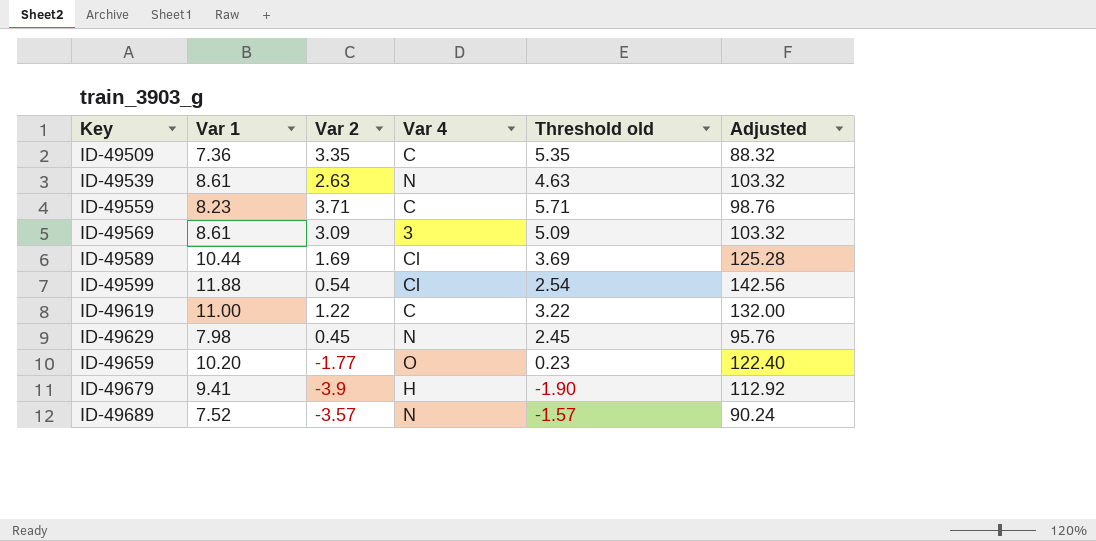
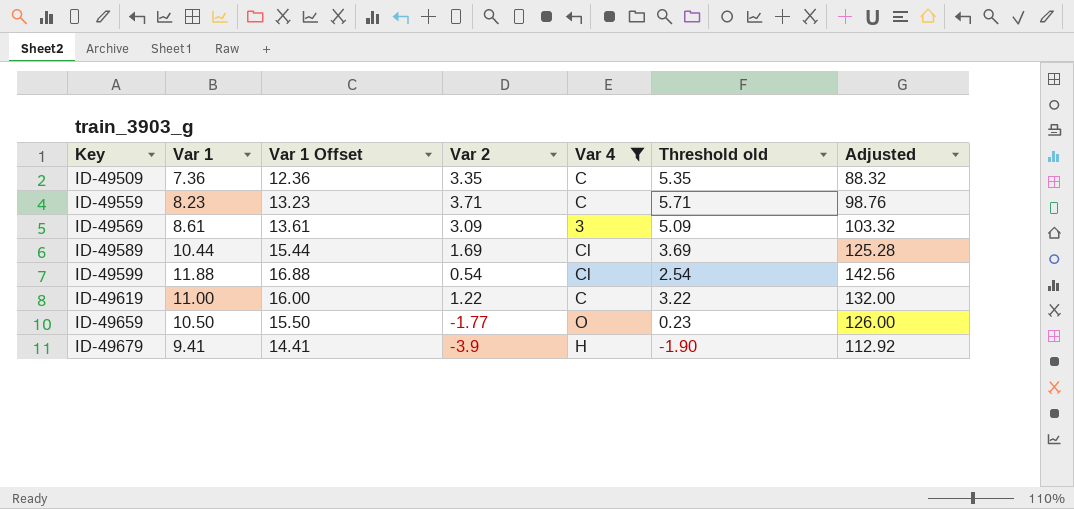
filter: none -> Var 4 != N
column Var 1 Offset | formula: none -> [Var 1] + 5
ID-49659 | Var 1: 10.20 -> 10.50
ID-49659 | Adjusted: 122.40 -> 126.00

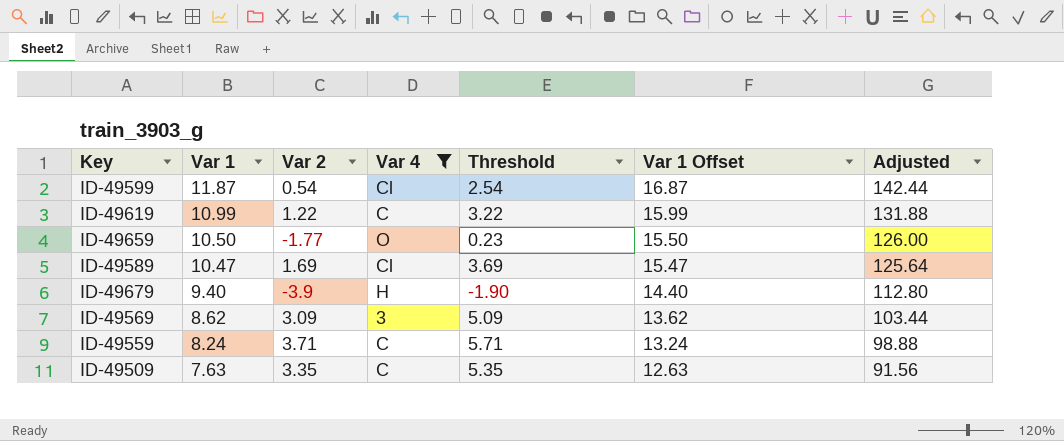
row order: Key ascending -> Var 1 descending
column name: Threshold old -> Threshold
column Var 1 Offset | position: 3 -> 6
ID-49599 | Var 1: 11.88 -> 11.87
ID-49599 | Var 1 Offset: 16.88 -> 16.87
ID-49599 | Adjusted: 142.56 -> 142.44
ID-49619 | Var 1: 11.00 -> 10.99
ID-49619 | Var 1 Offset: 16.00 -> 15.99
ID-49619 | Adjusted: 132.00 -> 131.88
ID-49589 | Var 1: 10.44 -> 10.47
ID-49589 | Var 1 Offset: 15.44 -> 15.47
ID-49589 | Adjusted: 125.28 -> 125.64
ID-49679 | Var 1: 9.41 -> 9.40
ID-49679 | Var 1 Offset: 14.41 -> 14.40
ID-49679 | Adjusted: 112.92 -> 112.80
ID-49569 | Var 1: 8.61 -> 8.62
ID-49569 | Var 1 Offset: 13.61 -> 13.62
ID-49569 | Adjusted: 103.32 -> 103.44
ID-49559 | Var 1: 8.23 -> 8.24
ID-49559 | Var 1 Offset: 13.23 -> 13.24
ID-49559 | Adjusted: 98.76 -> 98.88
ID-49509 | Var 1: 7.36 -> 7.63
ID-49509 | Var 1 Offset: 12.36 -> 12.63
ID-49509 | Adjusted: 88.32 -> 91.56

